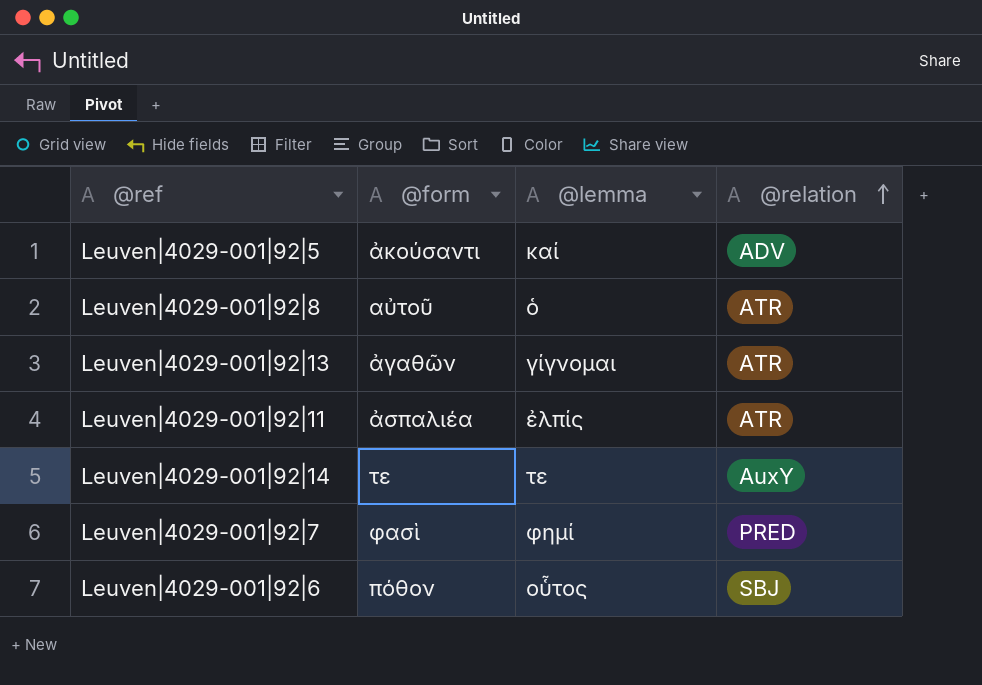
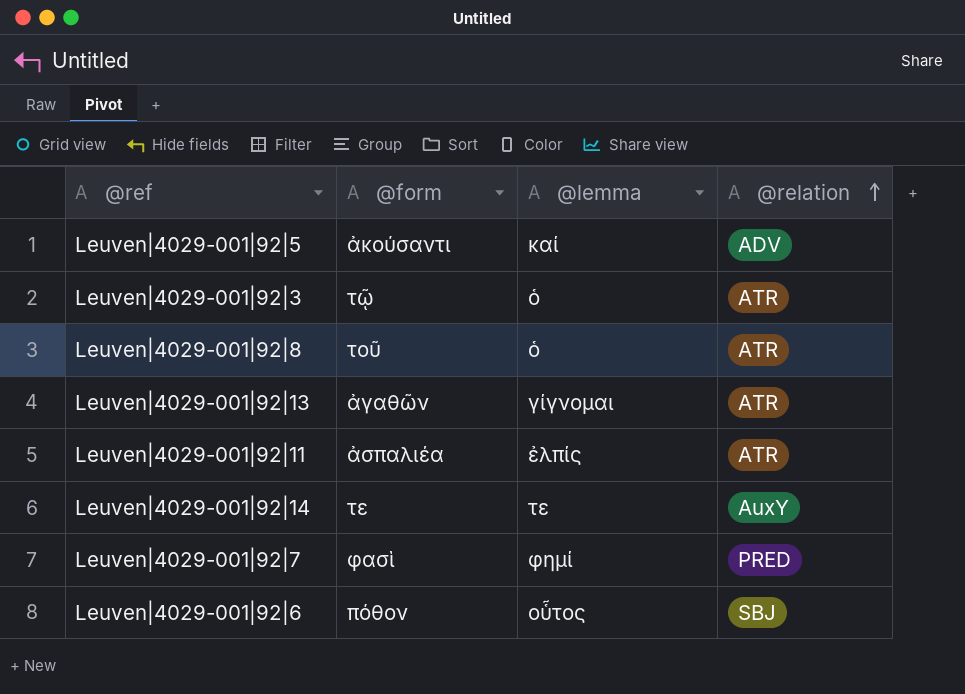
row Leuven|4029-001|92|3: none -> τῷ | ὁ | ATR
Leuven|4029-001|92|8 | @form: αὐτοῦ -> τοῦ

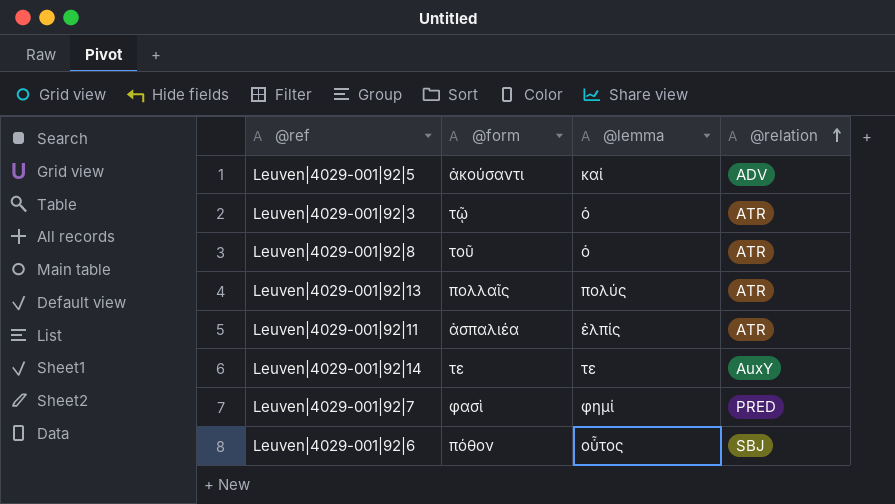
Leuven|4029-001|92|13 | @form: ἀγαθῶν -> πολλαῖς
Leuven|4029-001|92|13 | @lemma: γίγνομαι -> πολύς

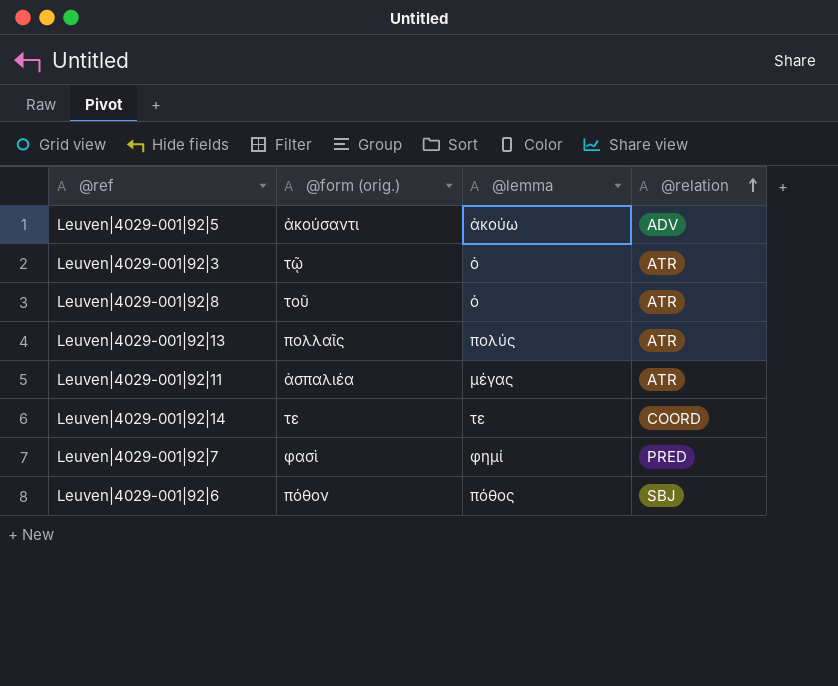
column name: @form -> @form (orig.)
Leuven|4029-001|92|5 | @lemma: καί -> ἀκούω
Leuven|4029-001|92|11 | @lemma: ἐλπίς -> μέγας
Leuven|4029-001|92|14 | @relation: AuxY -> COORD
Leuven|4029-001|92|6 | @lemma: οὗτος -> πόθος

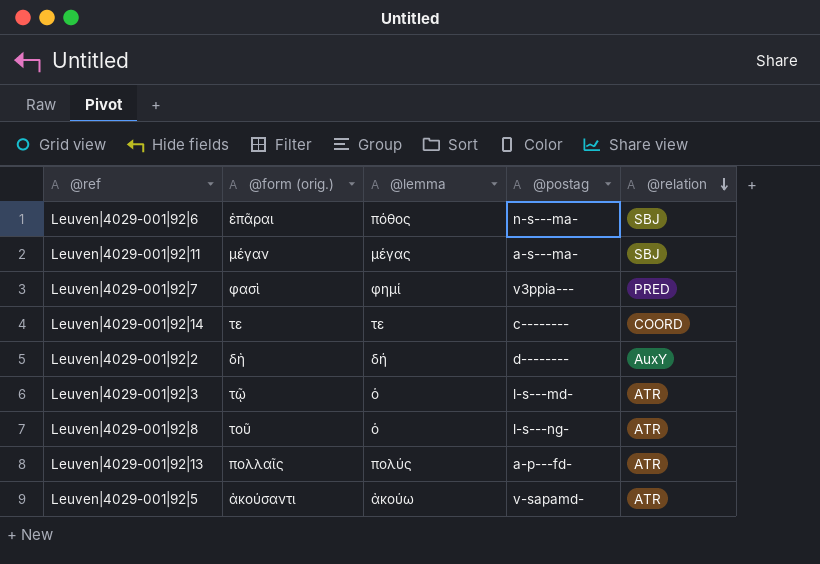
row order: @relation ascending -> @relation descending
column @postag | position: none -> 4
Leuven|4029-001|92|6 | @form (orig.): πόθον -> ἐπᾶραι
Leuven|4029-001|92|11 | @form (orig.): ἀσπαλιέα -> μέγαν
Leuven|4029-001|92|11 | @relation: ATR -> SBJ
row Leuven|4029-001|92|2: none -> δὴ | δή | d-------- | AuxY
Leuven|4029-001|92|5 | @relation: ADV -> ATR

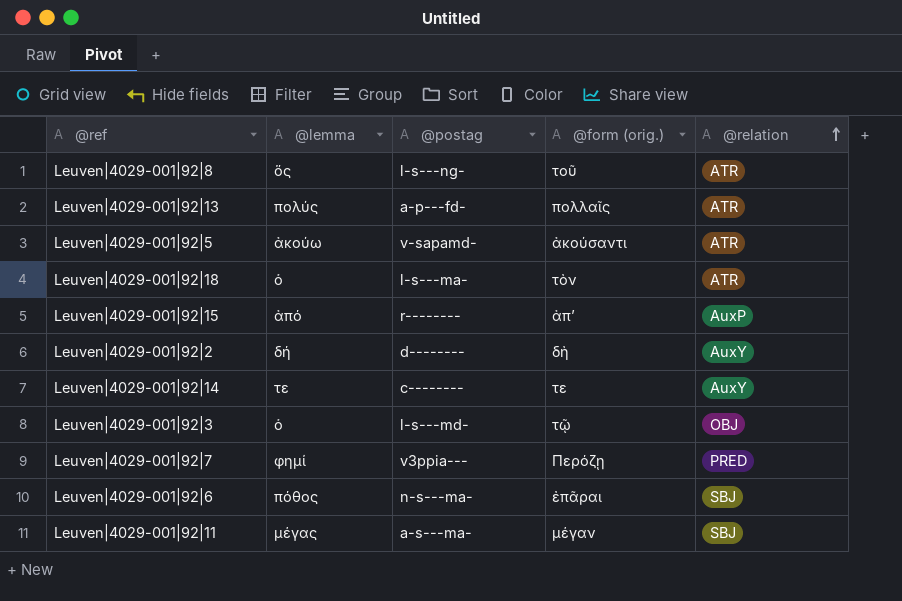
row order: @relation descending -> @relation ascending
column @form (orig.) | position: 2 -> 4
Leuven|4029-001|92|8 | @lemma: ὁ -> ὅς
row Leuven|4029-001|92|18: none -> ὁ | l-s---ma- | τὸν | ATR
row Leuven|4029-001|92|15: none -> ἀπό | r-------- | ἀπ’ | AuxP
Leuven|4029-001|92|14 | @relation: COORD -> AuxY
Leuven|4029-001|92|3 | @relation: ATR -> OBJ
Leuven|4029-001|92|7 | @form (orig.): φασὶ -> Περόζῃ

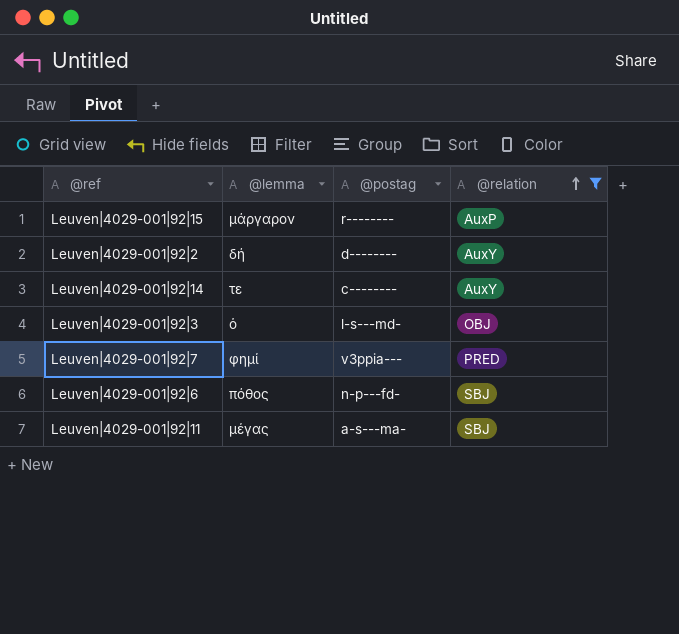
filter: none -> @relation != ATR
column @form (orig.) | position: 4 -> none
Leuven|4029-001|92|15 | @lemma: ἀπό -> μάργαρον
Leuven|4029-001|92|6 | @postag: n-s---ma- -> n-p---fd-

